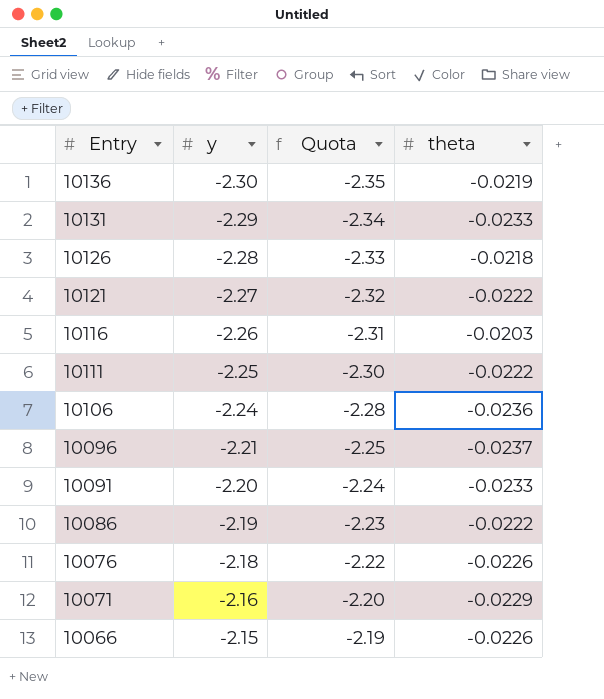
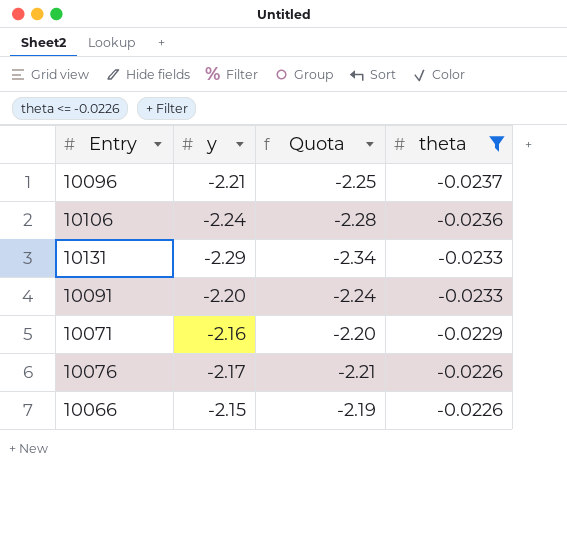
filter: none -> theta <= -0.0226
row order: Entry descending -> theta ascending
10076 | y: -2.18 -> -2.17
10076 | Quota: -2.22 -> -2.21

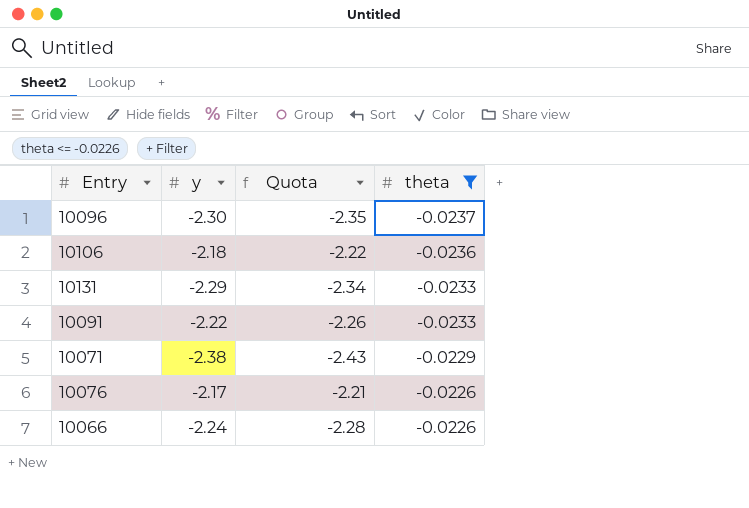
10096 | y: -2.21 -> -2.30
10096 | Quota: -2.25 -> -2.35
10106 | y: -2.24 -> -2.18
10106 | Quota: -2.28 -> -2.22
10091 | y: -2.20 -> -2.22
10091 | Quota: -2.24 -> -2.26
10071 | y: -2.16 -> -2.38
10071 | Quota: -2.20 -> -2.43
10066 | y: -2.15 -> -2.24
10066 | Quota: -2.19 -> -2.28

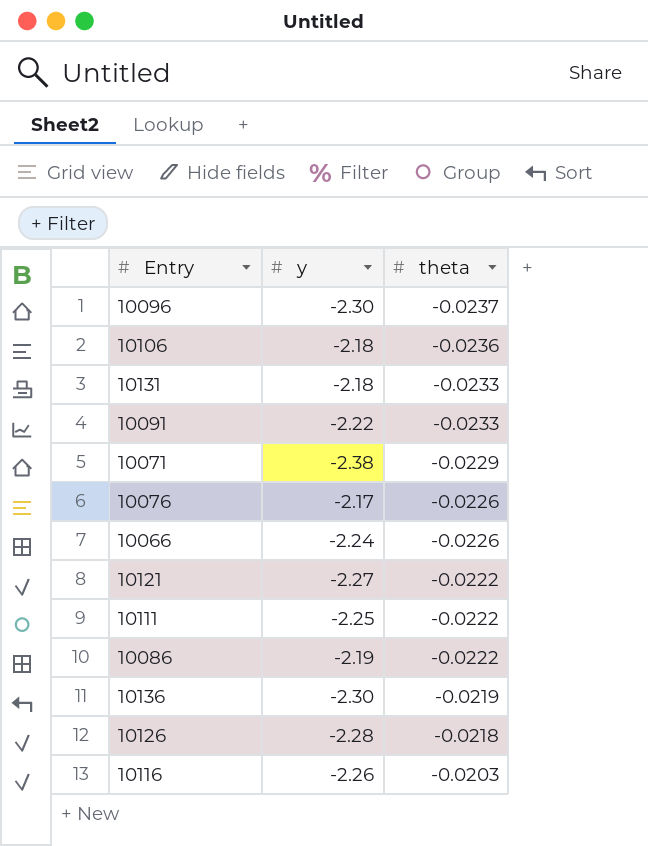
filter: theta <= -0.0226 -> none
column Quota | formula: [y] * 1.02 -> none
10131 | y: -2.29 -> -2.18

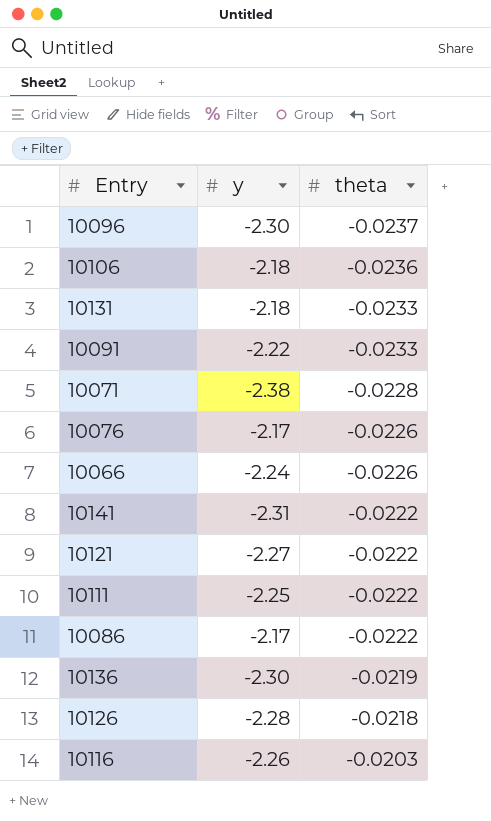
10071 | theta: -0.0229 -> -0.0228
row 10141: none -> -2.31 | -0.0222
10086 | y: -2.19 -> -2.17

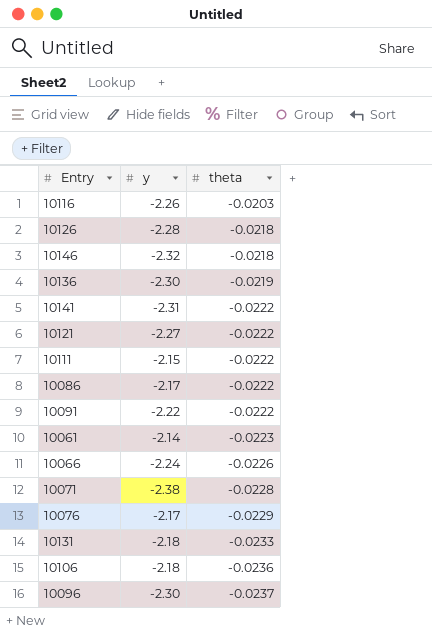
row order: theta ascending -> theta descending
row 10146: none -> -2.32 | -0.0218
10111 | y: -2.25 -> -2.15
10091 | theta: -0.0233 -> -0.0222
row 10061: none -> -2.14 | -0.0223
10076 | theta: -0.0226 -> -0.0229

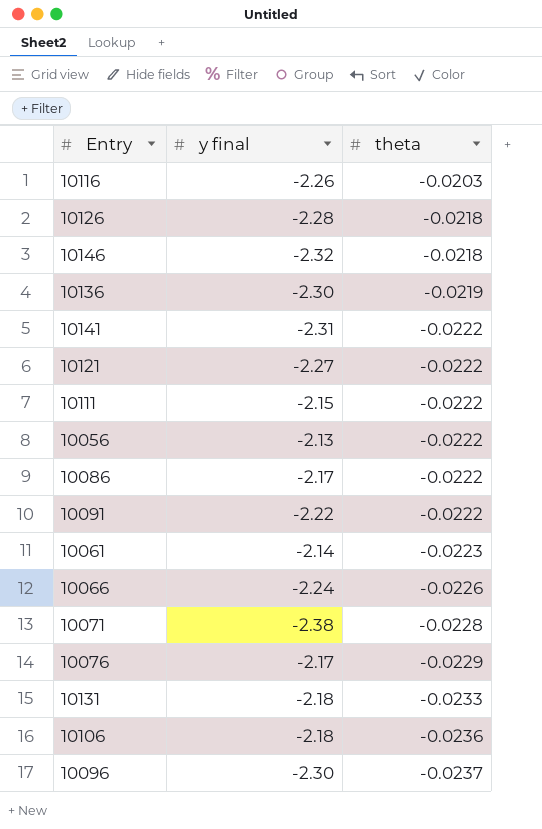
column name: y -> y final
row 10056: none -> -2.13 | -0.0222

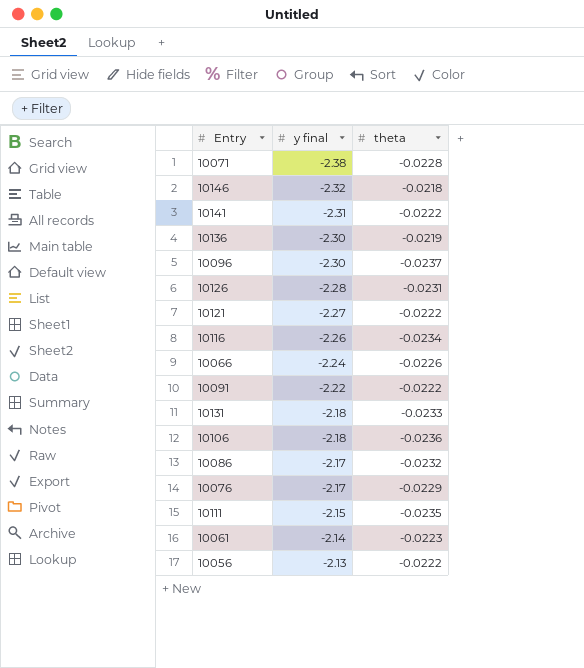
row order: theta descending -> y final ascending
10126 | theta: -0.0218 -> -0.0231
10116 | theta: -0.0203 -> -0.0234
10086 | theta: -0.0222 -> -0.0232
10111 | theta: -0.0222 -> -0.0235

